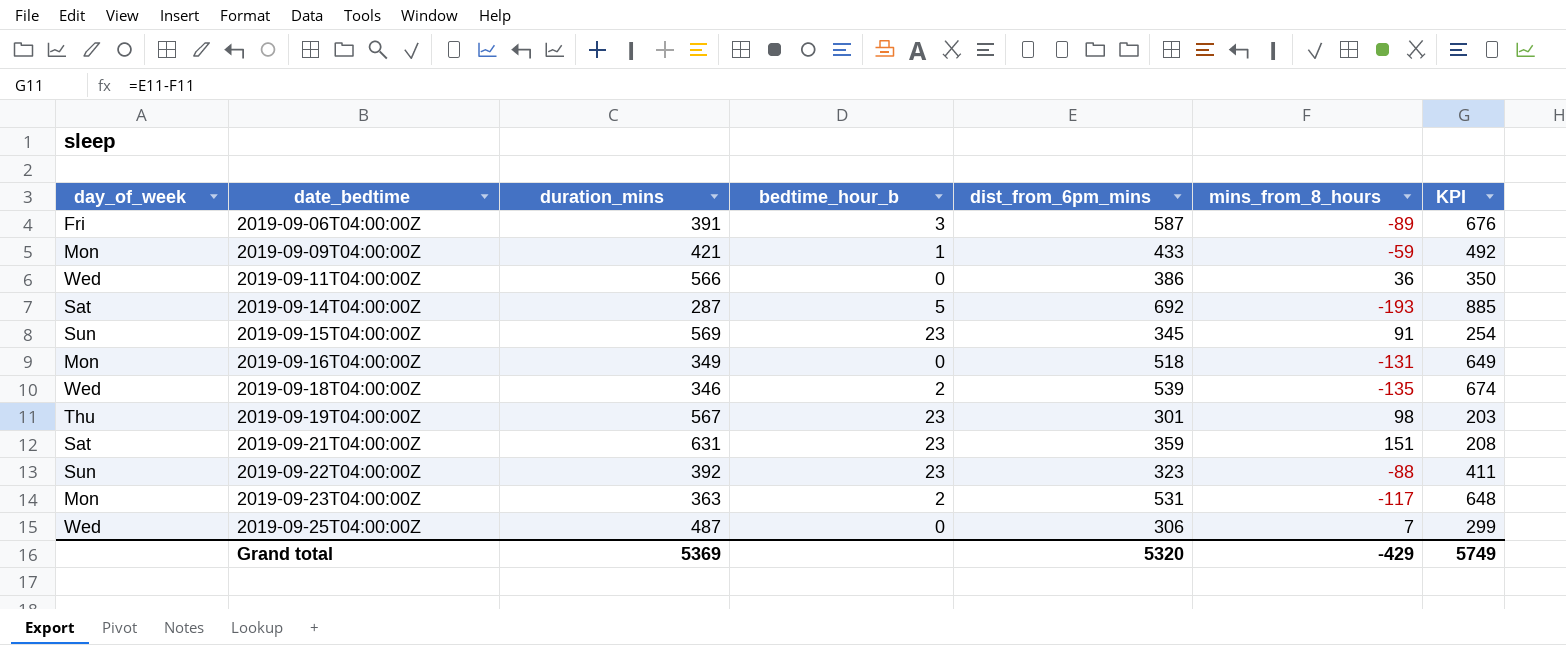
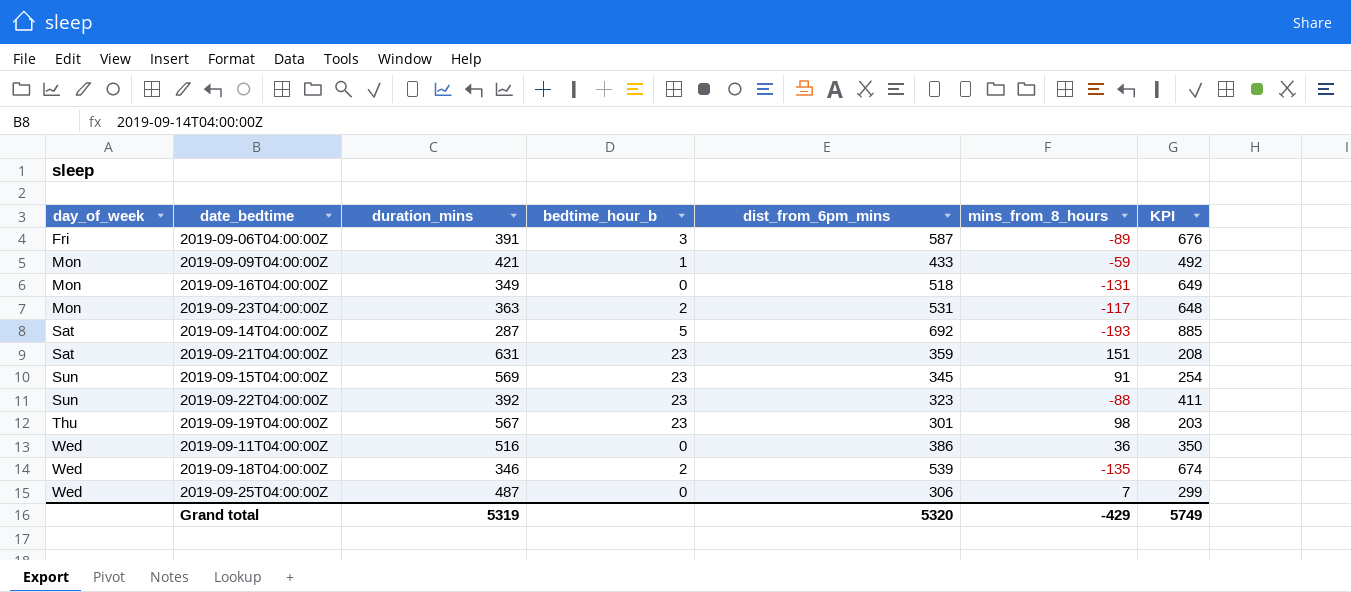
row order: date_bedtime ascending -> day_of_week ascending
2019-09-11T04:00:00Z | duration_mins: 566 -> 516
Grand total | duration_mins: 5369 -> 5319

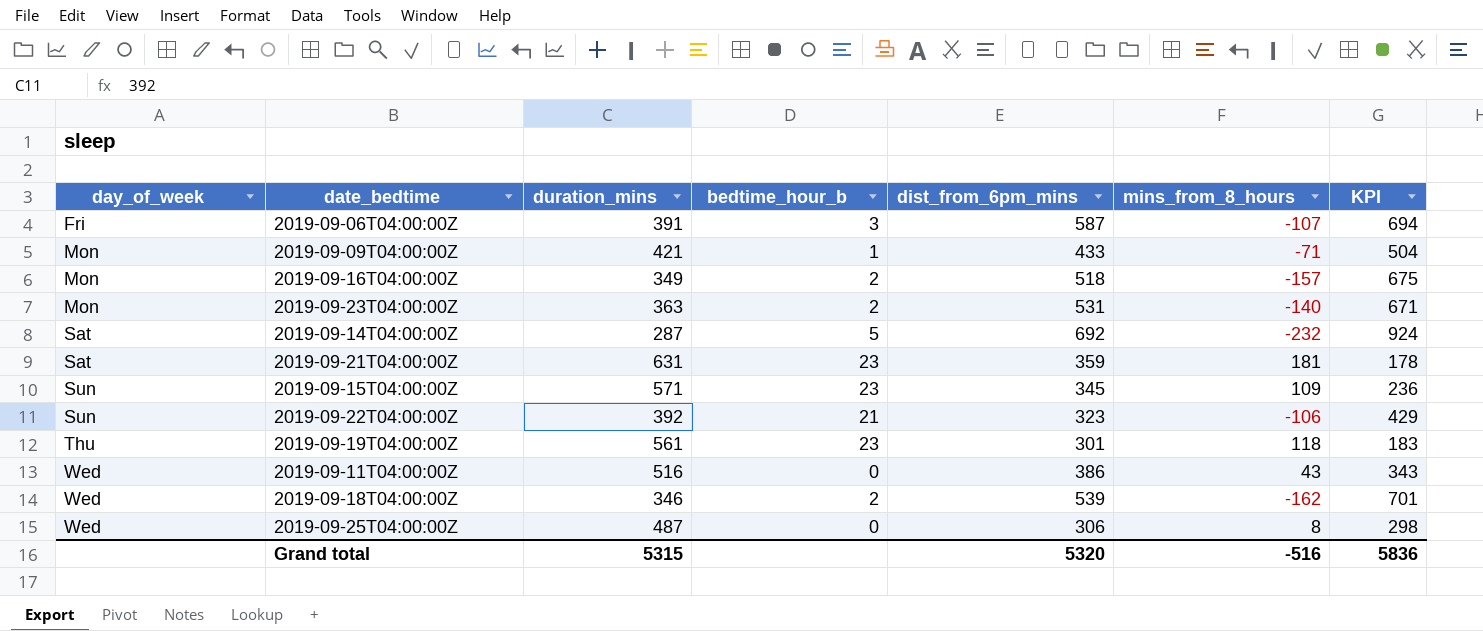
2019-09-06T04:00:00Z | mins_from_8_hours: -89 -> -107
2019-09-06T04:00:00Z | KPI: 676 -> 694
2019-09-09T04:00:00Z | mins_from_8_hours: -59 -> -71
2019-09-09T04:00:00Z | KPI: 492 -> 504
2019-09-16T04:00:00Z | bedtime_hour_b: 0 -> 2
2019-09-16T04:00:00Z | mins_from_8_hours: -131 -> -157
2019-09-16T04:00:00Z | KPI: 649 -> 675
2019-09-23T04:00:00Z | mins_from_8_hours: -117 -> -140
2019-09-23T04:00:00Z | KPI: 648 -> 671
2019-09-14T04:00:00Z | mins_from_8_hours: -193 -> -232
2019-09-14T04:00:00Z | KPI: 885 -> 924
2019-09-21T04:00:00Z | mins_from_8_hours: 151 -> 181
2019-09-21T04:00:00Z | KPI: 208 -> 178
2019-09-15T04:00:00Z | duration_mins: 569 -> 571
2019-09-15T04:00:00Z | mins_from_8_hours: 91 -> 109
2019-09-15T04:00:00Z | KPI: 254 -> 236
2019-09-22T04:00:00Z | bedtime_hour_b: 23 -> 21
2019-09-22T04:00:00Z | mins_from_8_hours: -88 -> -106
2019-09-22T04:00:00Z | KPI: 411 -> 429
2019-09-19T04:00:00Z | duration_mins: 567 -> 561
2019-09-19T04:00:00Z | mins_from_8_hours: 98 -> 118
2019-09-19T04:00:00Z | KPI: 203 -> 183
2019-09-11T04:00:00Z | mins_from_8_hours: 36 -> 43
2019-09-11T04:00:00Z | KPI: 350 -> 343
2019-09-18T04:00:00Z | mins_from_8_hours: -135 -> -162
2019-09-18T04:00:00Z | KPI: 674 -> 701
2019-09-25T04:00:00Z | mins_from_8_hours: 7 -> 8
2019-09-25T04:00:00Z | KPI: 299 -> 298
Grand total | duration_mins: 5319 -> 5315
Grand total | mins_from_8_hours: -429 -> -516
Grand total | KPI: 5749 -> 5836

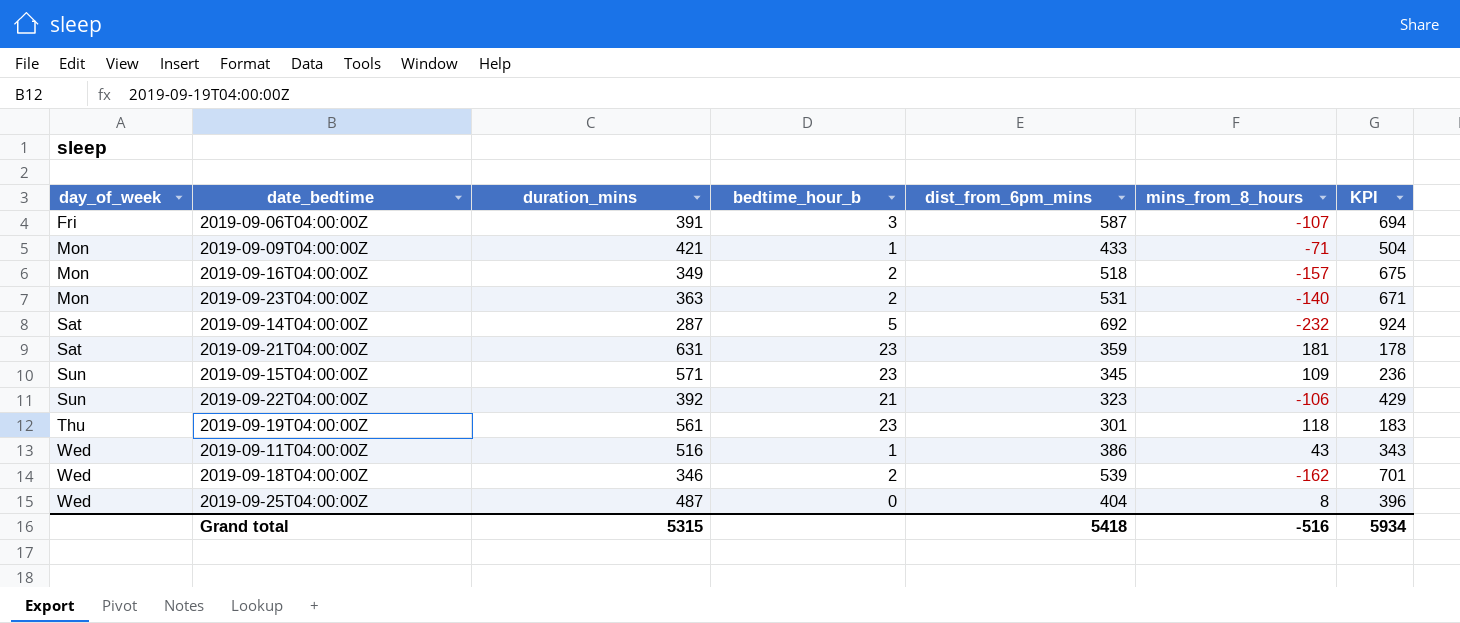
2019-09-11T04:00:00Z | bedtime_hour_b: 0 -> 1
2019-09-25T04:00:00Z | dist_from_6pm_mins: 306 -> 404
2019-09-25T04:00:00Z | KPI: 298 -> 396
Grand total | dist_from_6pm_mins: 5320 -> 5418
Grand total | KPI: 5836 -> 5934

